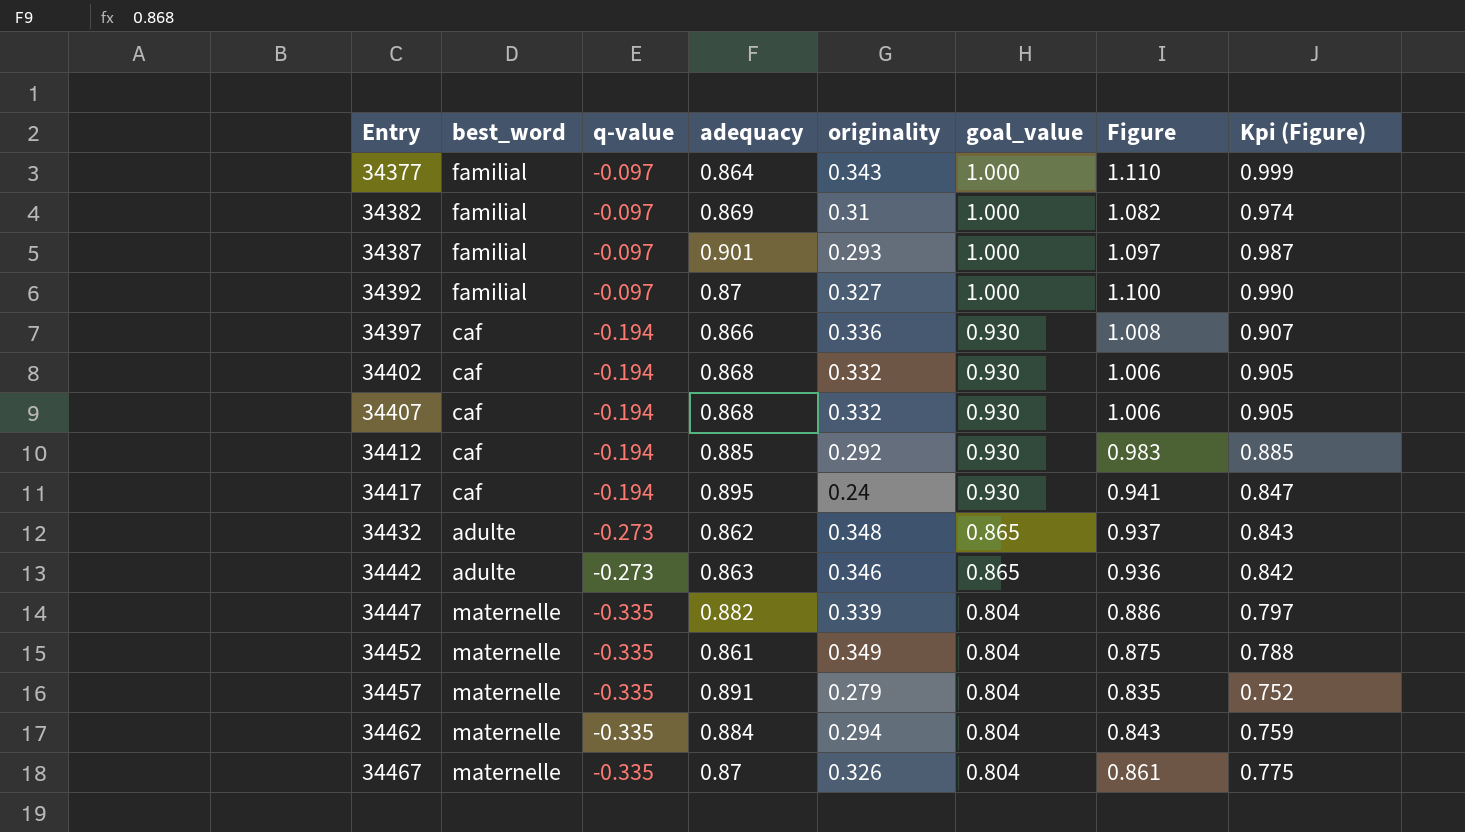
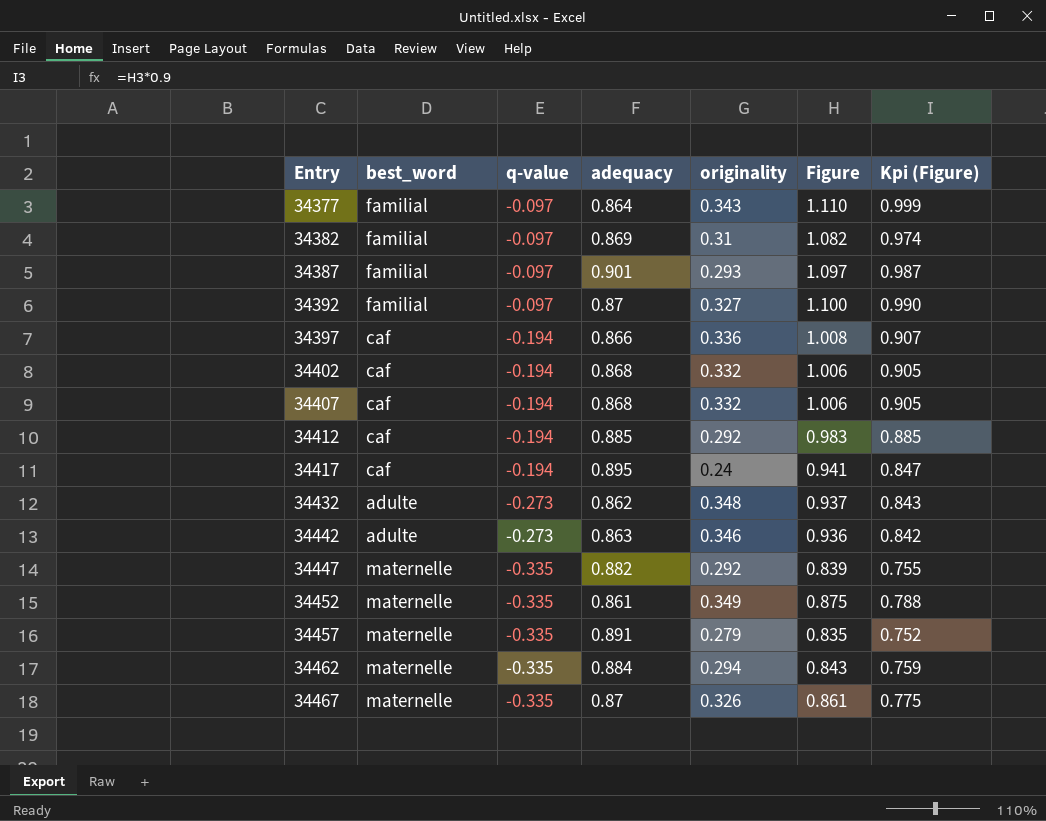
column goal_value | position: 6 -> none
34447 | originality: 0.339 -> 0.292
34447 | Figure: 0.886 -> 0.839
34447 | Kpi (Figure): 0.797 -> 0.755

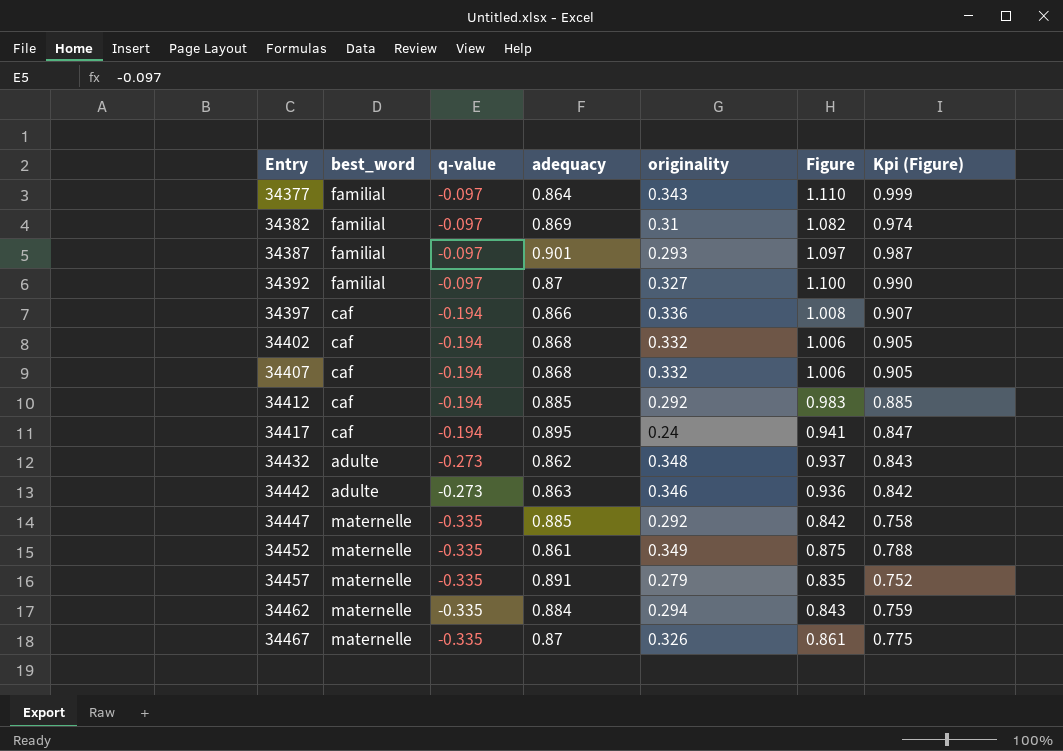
34447 | adequacy: 0.882 -> 0.885
34447 | Figure: 0.839 -> 0.842
34447 | Kpi (Figure): 0.755 -> 0.758

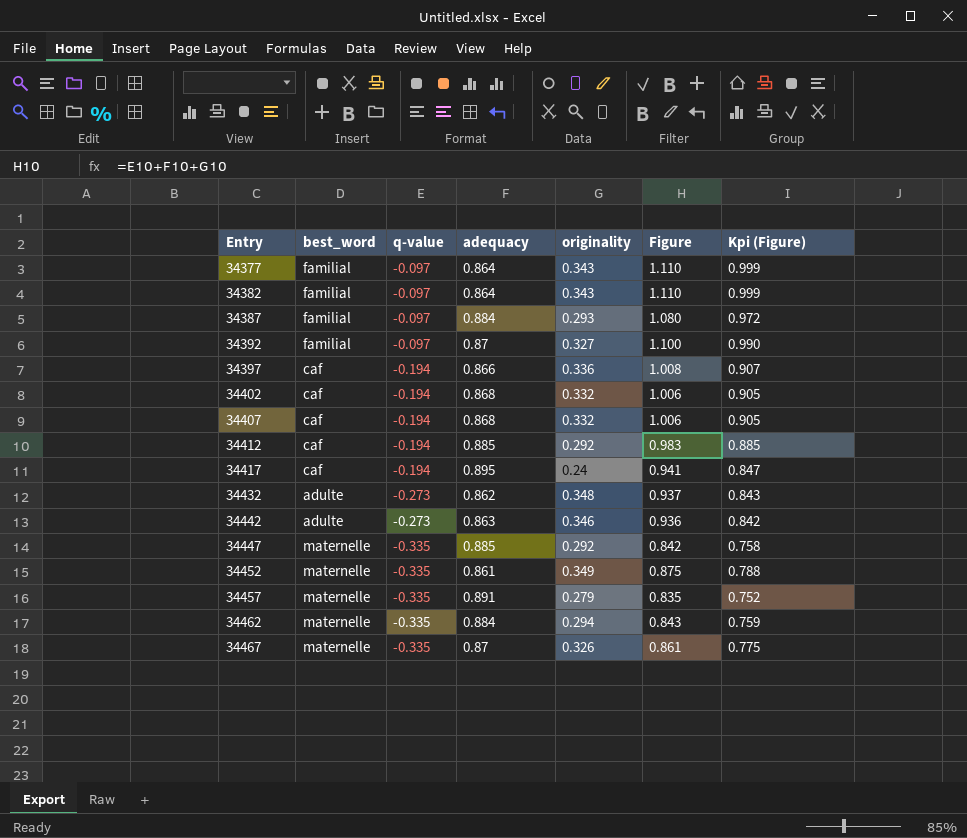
34382 | adequacy: 0.869 -> 0.864
34382 | originality: 0.31 -> 0.343
34382 | Figure: 1.082 -> 1.110
34382 | Kpi (Figure): 0.974 -> 0.999
34387 | adequacy: 0.901 -> 0.884
34387 | Figure: 1.097 -> 1.080
34387 | Kpi (Figure): 0.987 -> 0.972

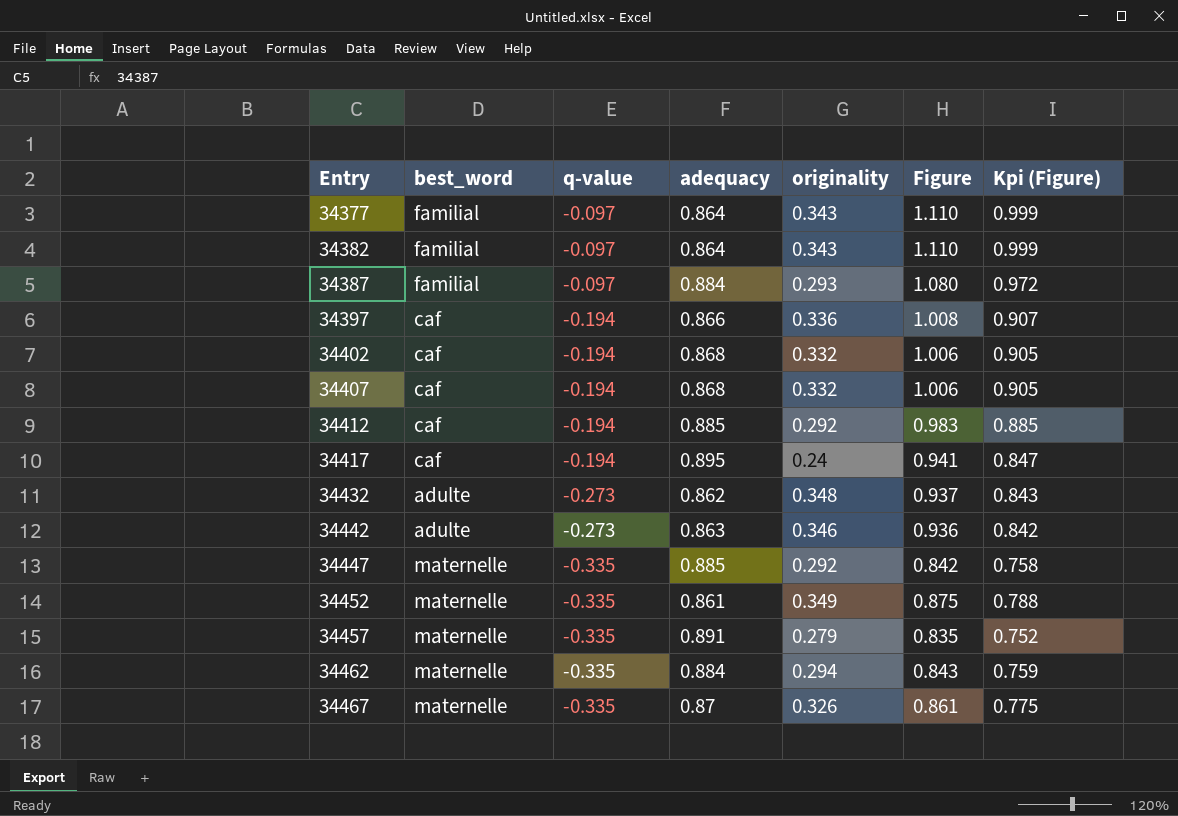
row 34392: familial | -0.097 | 0.87 | 0.327 | 1.100 | 0.990 -> none

